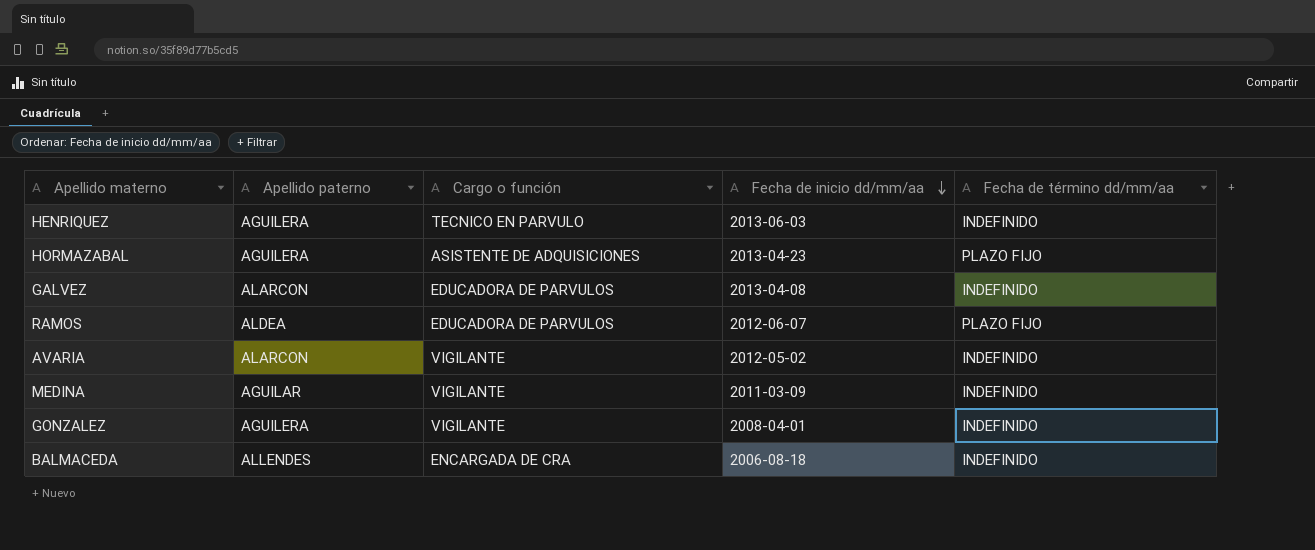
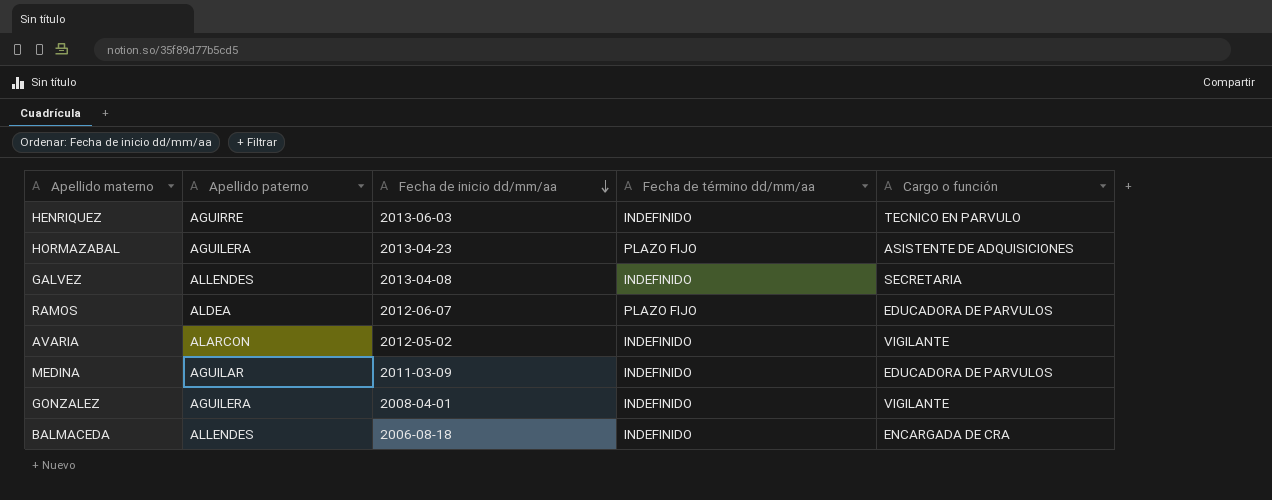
column Cargo o función | position: 3 -> 5
HENRIQUEZ | Apellido paterno: AGUILERA -> AGUIRRE
GALVEZ | Apellido paterno: ALARCON -> ALLENDES
GALVEZ | Cargo o función: EDUCADORA DE PARVULOS -> SECRETARIA
MEDINA | Cargo o función: VIGILANTE -> EDUCADORA DE PARVULOS

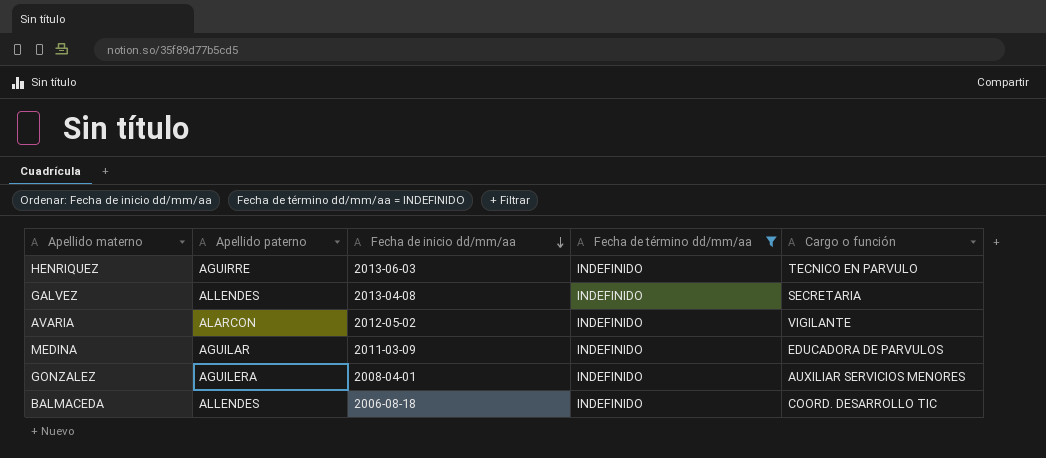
filter: none -> Fecha de término dd/mm/aa = INDEFINIDO
GONZALEZ | Cargo o función: VIGILANTE -> AUXILIAR SERVICIOS MENORES
BALMACEDA | Cargo o función: ENCARGADA DE CRA -> COORD. DESARROLLO TIC

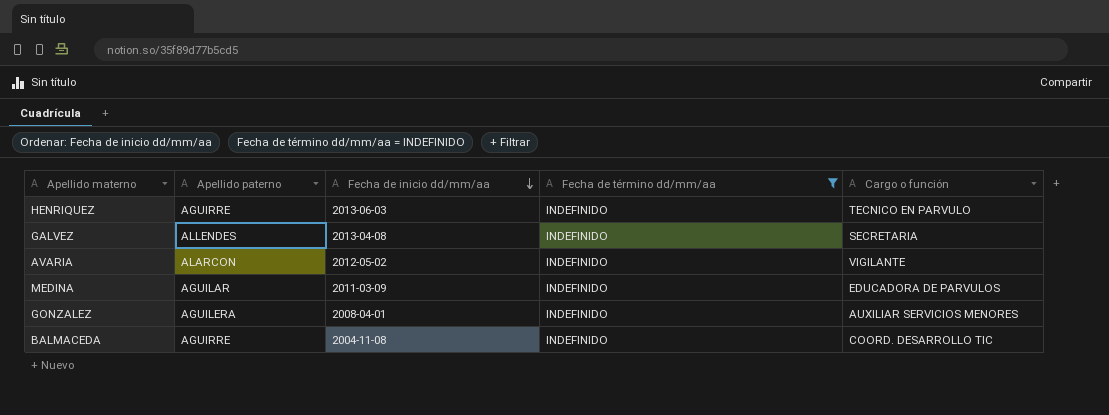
BALMACEDA | Apellido paterno: ALLENDES -> AGUIRRE
BALMACEDA | Fecha de inicio dd/mm/aa: 2006-08-18 -> 2004-11-08

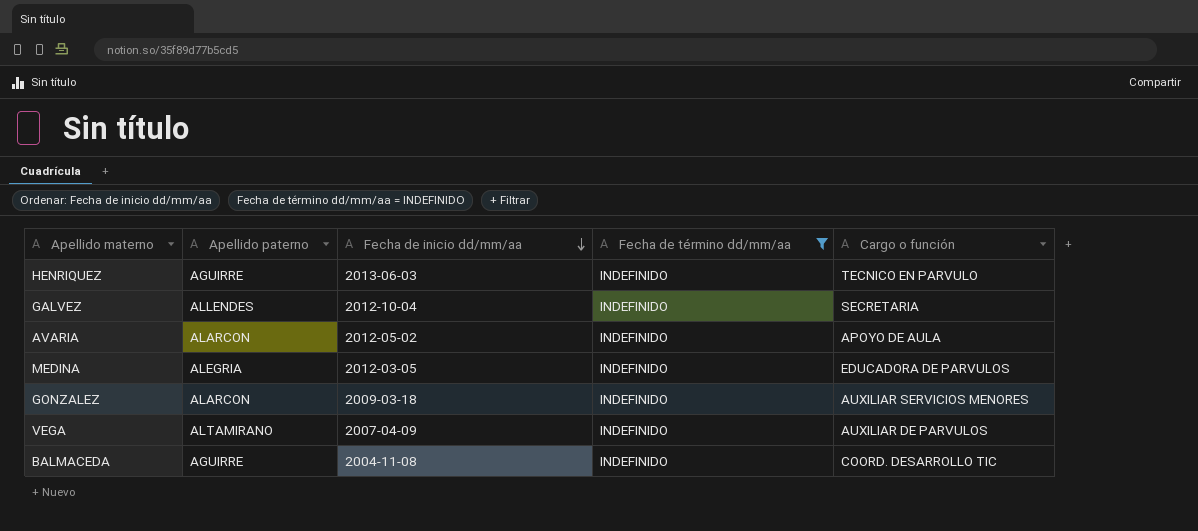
GALVEZ | Fecha de inicio dd/mm/aa: 2013-04-08 -> 2012-10-04
AVARIA | Cargo o función: VIGILANTE -> APOYO DE AULA
MEDINA | Apellido paterno: AGUILAR -> ALEGRIA
MEDINA | Fecha de inicio dd/mm/aa: 2011-03-09 -> 2012-03-05
GONZALEZ | Apellido paterno: AGUILERA -> ALARCON
GONZALEZ | Fecha de inicio dd/mm/aa: 2008-04-01 -> 2009-03-18
row VEGA: none -> ALTAMIRANO | 2007-04-09 | INDEFINIDO | AUXILIAR DE PARVULOS

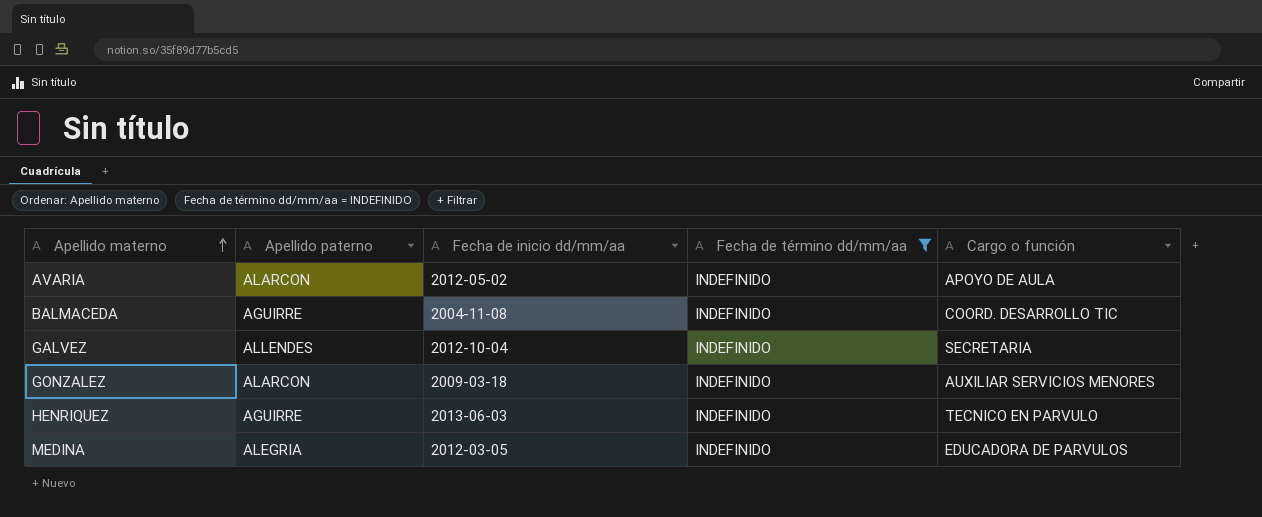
row order: Fecha de inicio dd/mm/aa descending -> Apellido materno ascending
row VEGA: ALTAMIRANO | 2007-04-09 | INDEFINIDO | AUXILIAR DE PARVULOS -> none

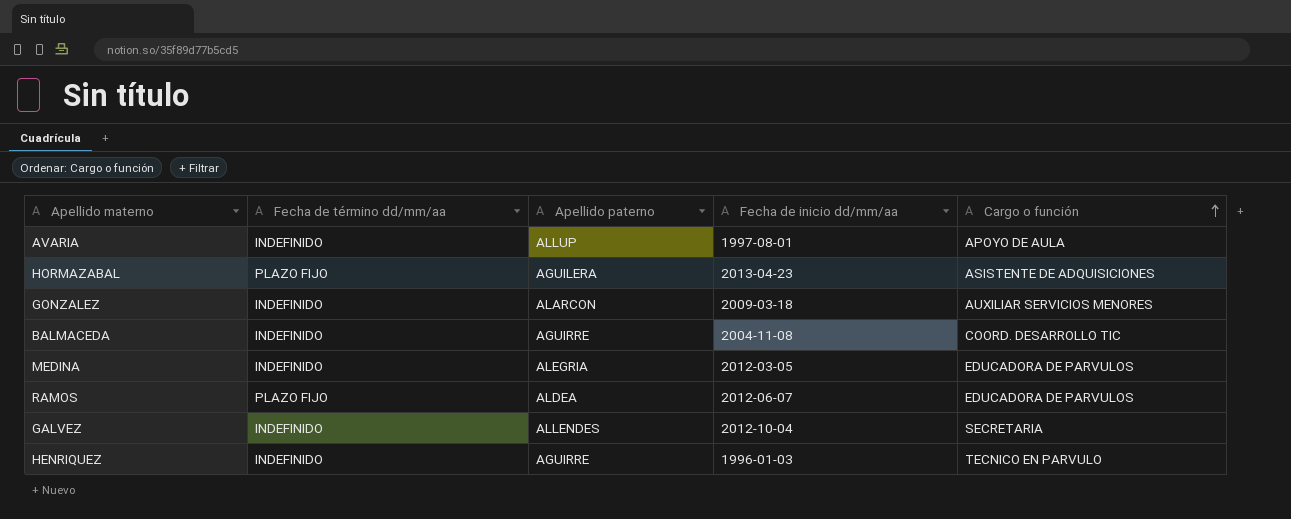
filter: Fecha de término dd/mm/aa = INDEFINIDO -> none
row order: Apellido materno ascending -> Cargo o función ascending
column Fecha de término dd/mm/aa | position: 4 -> 2
AVARIA | Apellido paterno: ALARCON -> ALLUP
AVARIA | Fecha de inicio dd/mm/aa: 2012-05-02 -> 1997-08-01
HENRIQUEZ | Fecha de inicio dd/mm/aa: 2013-06-03 -> 1996-01-03

